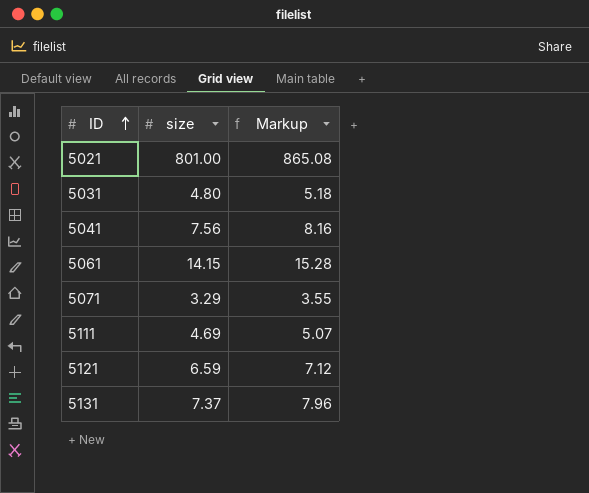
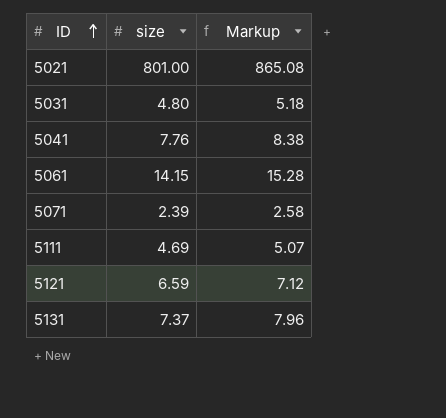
5041 | size: 7.56 -> 7.76
5041 | Markup: 8.16 -> 8.38
5071 | size: 3.29 -> 2.39
5071 | Markup: 3.55 -> 2.58

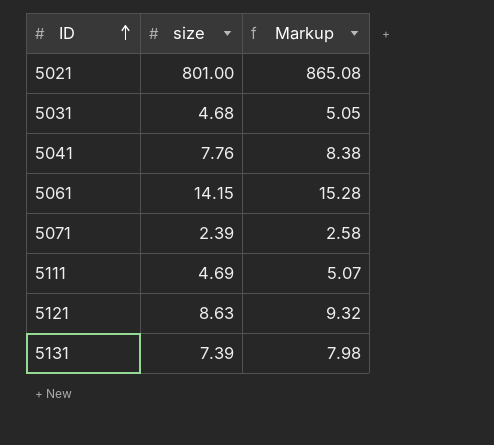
5031 | size: 4.80 -> 4.68
5031 | Markup: 5.18 -> 5.05
5121 | size: 6.59 -> 8.63
5121 | Markup: 7.12 -> 9.32
5131 | size: 7.37 -> 7.39
5131 | Markup: 7.96 -> 7.98

